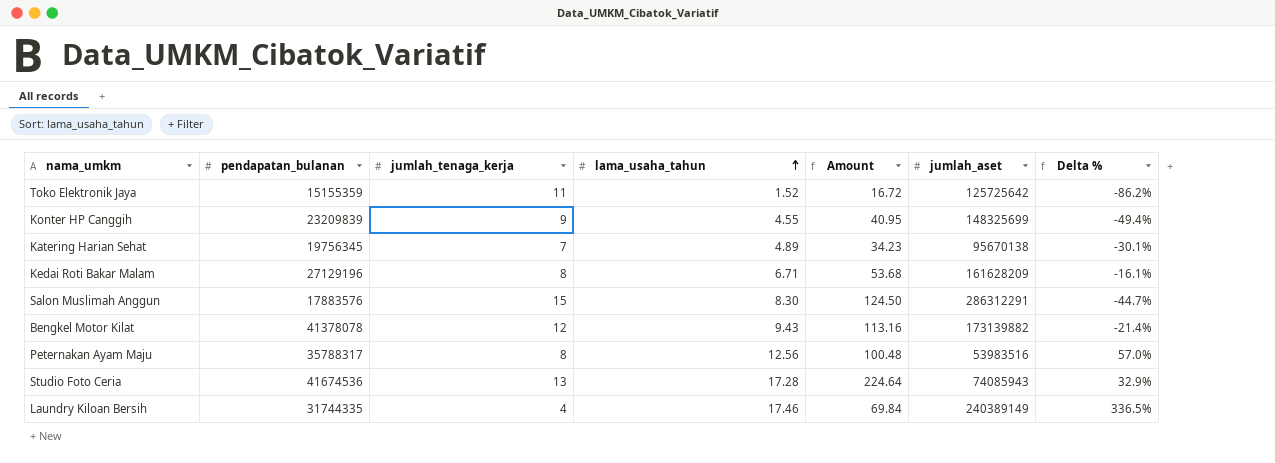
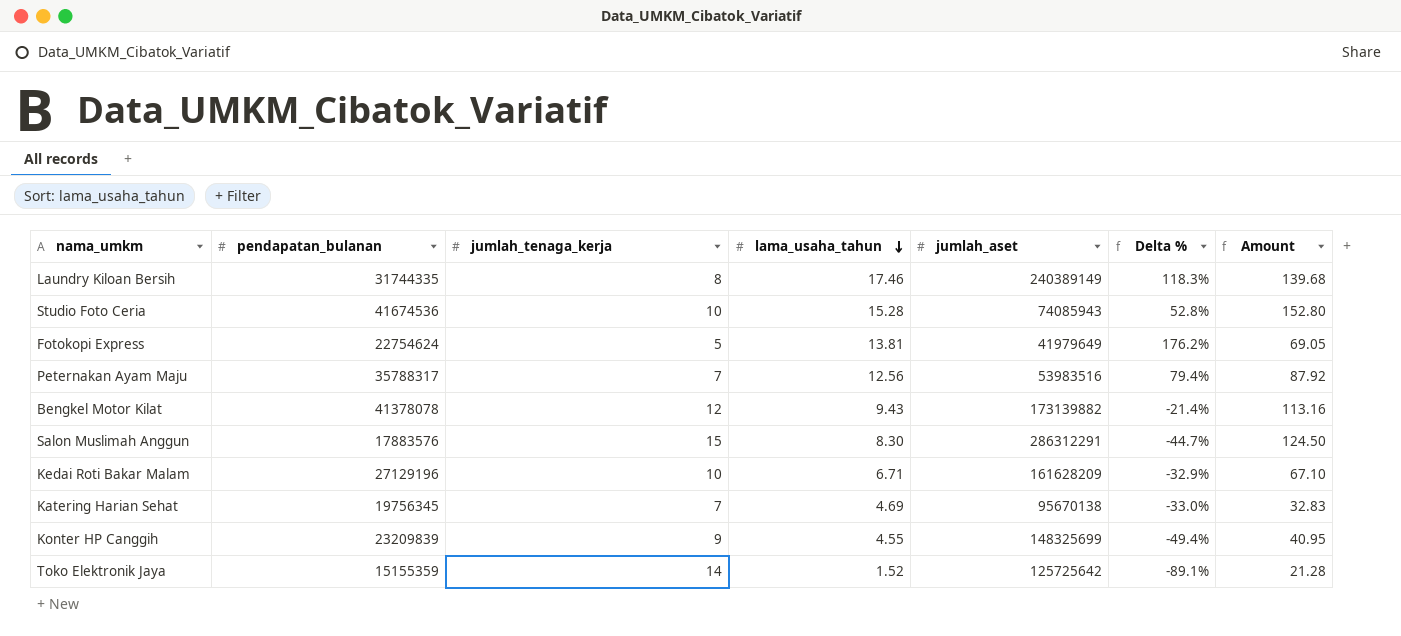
row order: lama_usaha_tahun ascending -> lama_usaha_tahun descending
column Amount | position: 5 -> 7
Laundry Kiloan Bersih | jumlah_tenaga_kerja: 4 -> 8
Laundry Kiloan Bersih | Delta %: 336.5% -> 118.3%
Laundry Kiloan Bersih | Amount: 69.84 -> 139.68
Studio Foto Ceria | jumlah_tenaga_kerja: 13 -> 10
Studio Foto Ceria | lama_usaha_tahun: 17.28 -> 15.28
Studio Foto Ceria | Delta %: 32.9% -> 52.8%
Studio Foto Ceria | Amount: 224.64 -> 152.80
row Fotokopi Express: none -> 22754624 | 5 | 13.81 | 41979649 | 176.2% | 69.05
Peternakan Ayam Maju | jumlah_tenaga_kerja: 8 -> 7
Peternakan Ayam Maju | Delta %: 57.0% -> 79.4%
Peternakan Ayam Maju | Amount: 100.48 -> 87.92
Kedai Roti Bakar Malam | jumlah_tenaga_kerja: 8 -> 10
Kedai Roti Bakar Malam | Delta %: -16.1% -> -32.9%
Kedai Roti Bakar Malam | Amount: 53.68 -> 67.10
Katering Harian Sehat | lama_usaha_tahun: 4.89 -> 4.69
Katering Harian Sehat | Delta %: -30.1% -> -33.0%
Katering Harian Sehat | Amount: 34.23 -> 32.83
Toko Elektronik Jaya | jumlah_tenaga_kerja: 11 -> 14
Toko Elektronik Jaya | Delta %: -86.2% -> -89.1%
Toko Elektronik Jaya | Amount: 16.72 -> 21.28

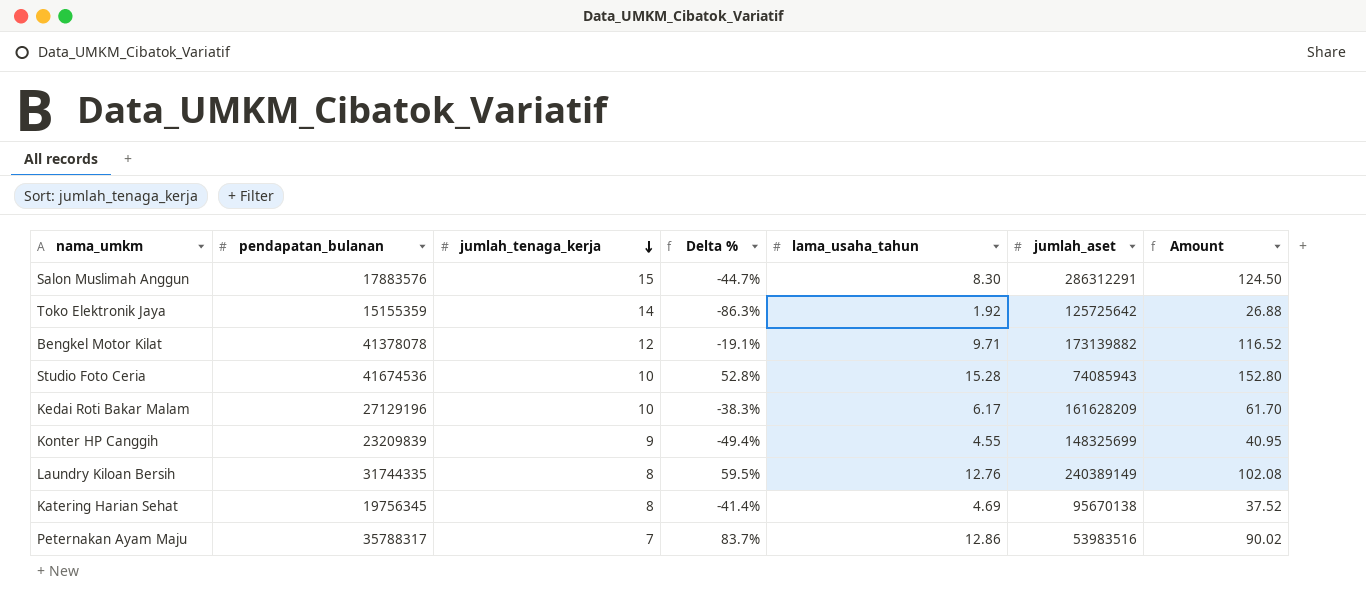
row order: lama_usaha_tahun descending -> jumlah_tenaga_kerja descending
column Delta % | position: 6 -> 4
row Fotokopi Express: 22754624 | 5 | 13.81 | 41979649 | 176.2% | 69.05 -> none
Toko Elektronik Jaya | Delta %: -89.1% -> -86.3%
Toko Elektronik Jaya | lama_usaha_tahun: 1.52 -> 1.92
Toko Elektronik Jaya | Amount: 21.28 -> 26.88
Bengkel Motor Kilat | Delta %: -21.4% -> -19.1%
Bengkel Motor Kilat | lama_usaha_tahun: 9.43 -> 9.71
Bengkel Motor Kilat | Amount: 113.16 -> 116.52
Kedai Roti Bakar Malam | Delta %: -32.9% -> -38.3%
Kedai Roti Bakar Malam | lama_usaha_tahun: 6.71 -> 6.17
Kedai Roti Bakar Malam | Amount: 67.10 -> 61.70
Laundry Kiloan Bersih | Delta %: 118.3% -> 59.5%
Laundry Kiloan Bersih | lama_usaha_tahun: 17.46 -> 12.76
Laundry Kiloan Bersih | Amount: 139.68 -> 102.08
Katering Harian Sehat | jumlah_tenaga_kerja: 7 -> 8
Katering Harian Sehat | Delta %: -33.0% -> -41.4%
Katering Harian Sehat | Amount: 32.83 -> 37.52
Peternakan Ayam Maju | Delta %: 79.4% -> 83.7%
Peternakan Ayam Maju | lama_usaha_tahun: 12.56 -> 12.86
Peternakan Ayam Maju | Amount: 87.92 -> 90.02

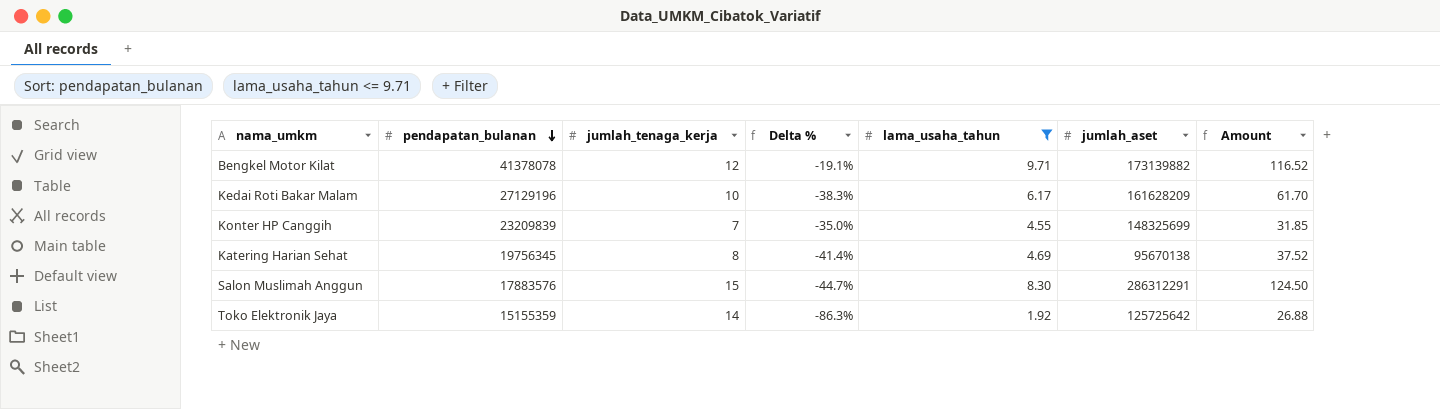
filter: none -> lama_usaha_tahun <= 9.71
row order: jumlah_tenaga_kerja descending -> pendapatan_bulanan descending
Konter HP Canggih | jumlah_tenaga_kerja: 9 -> 7
Konter HP Canggih | Delta %: -49.4% -> -35.0%
Konter HP Canggih | Amount: 40.95 -> 31.85

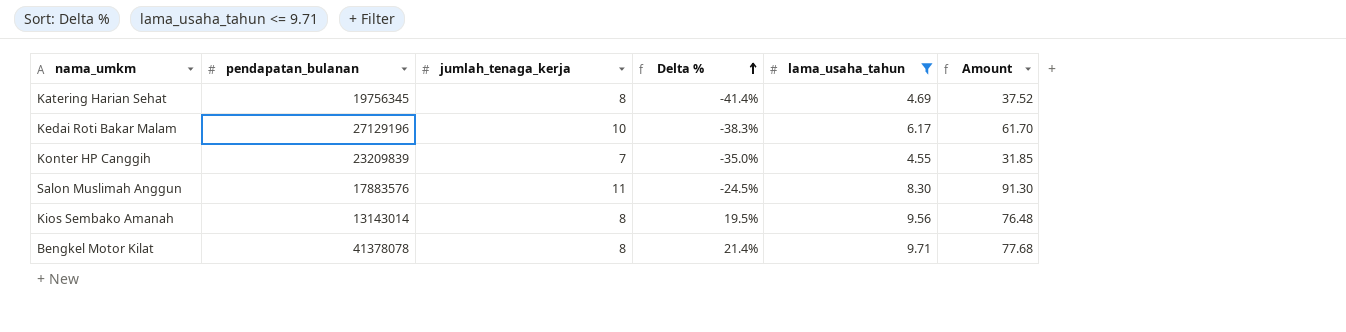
row order: pendapatan_bulanan descending -> Delta % ascending
column jumlah_aset | position: 6 -> none
row Toko Elektronik Jaya: 15155359 | 14 | -86.3% | 1.92 | 125725642 | 26.88 -> none
Salon Muslimah Anggun | jumlah_tenaga_kerja: 15 -> 11
Salon Muslimah Anggun | Delta %: -44.7% -> -24.5%
Salon Muslimah Anggun | Amount: 124.50 -> 91.30
row Kios Sembako Amanah: none -> 13143014 | 8 | 19.5% | 9.56 | 76.48
Bengkel Motor Kilat | jumlah_tenaga_kerja: 12 -> 8
Bengkel Motor Kilat | Delta %: -19.1% -> 21.4%
Bengkel Motor Kilat | Amount: 116.52 -> 77.68

